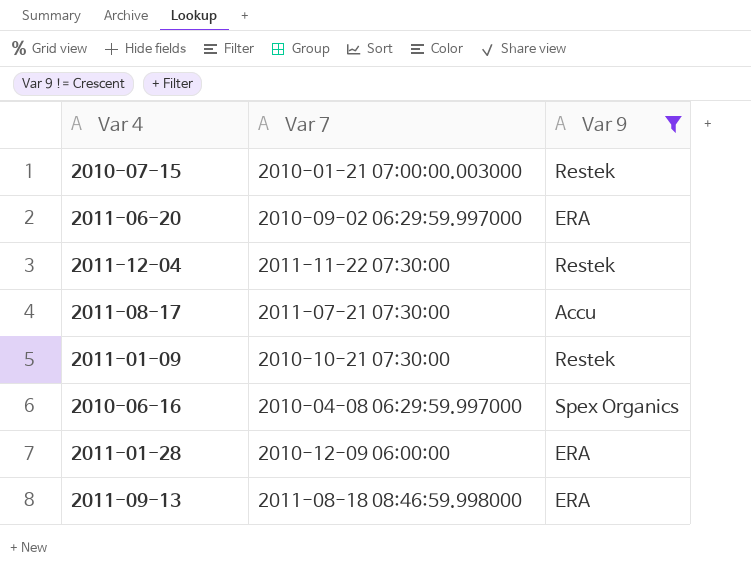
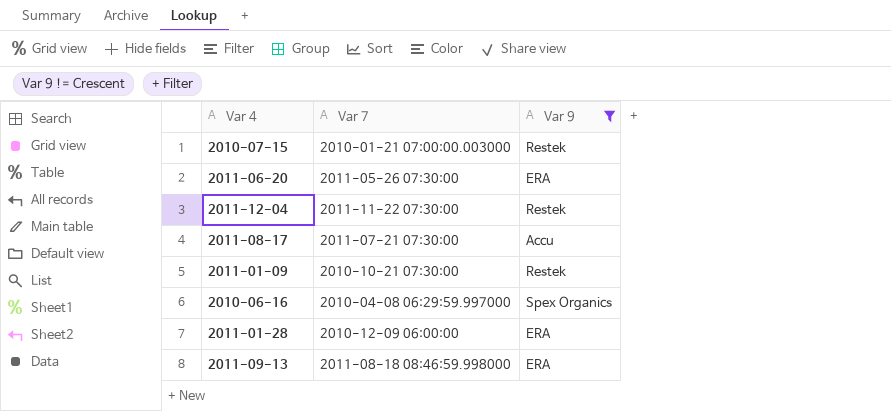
2011-06-20 | Var 7: 2010-09-02 06:29:59.997000 -> 2011-05-26 07:30:00

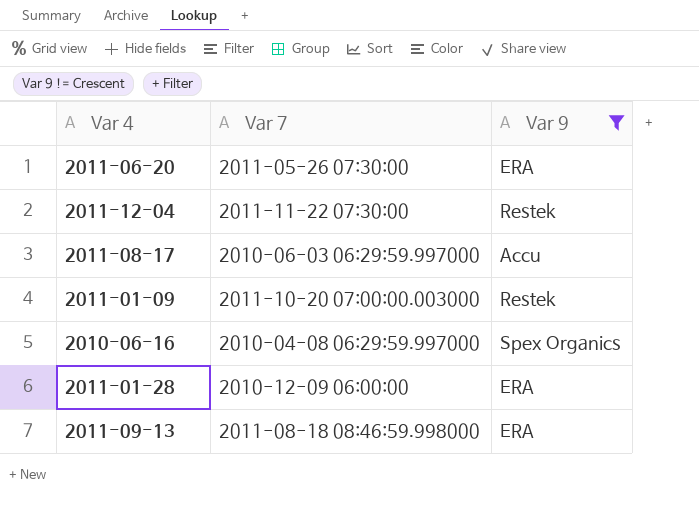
row 2010-07-15: 2010-01-21 07:00:00.003000 | Restek -> none
2011-08-17 | Var 7: 2011-07-21 07:30:00 -> 2010-06-03 06:29:59.997000
2011-01-09 | Var 7: 2010-10-21 07:30:00 -> 2011-10-20 07:00:00.003000

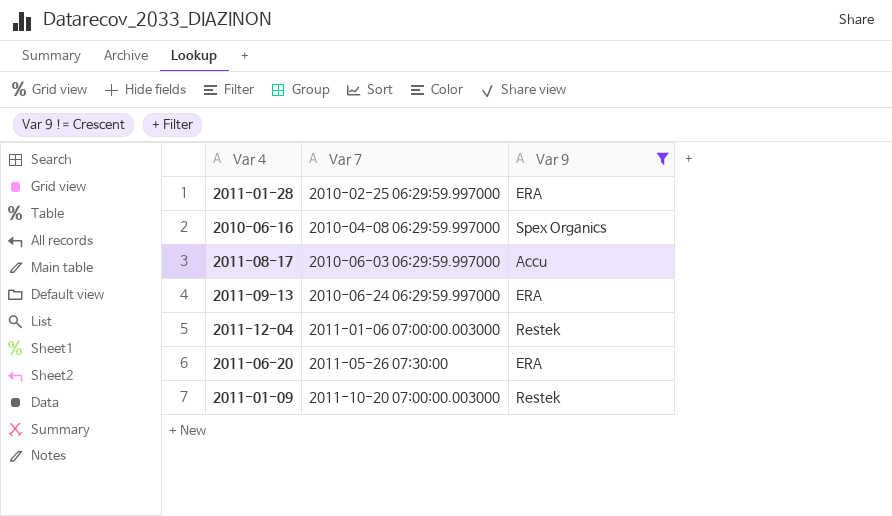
row order: none -> Var 7 ascending
2011-01-28 | Var 7: 2010-12-09 06:00:00 -> 2010-02-25 06:29:59.997000
2011-09-13 | Var 7: 2011-08-18 08:46:59.998000 -> 2010-06-24 06:29:59.997000
2011-12-04 | Var 7: 2011-11-22 07:30:00 -> 2011-01-06 07:00:00.003000

